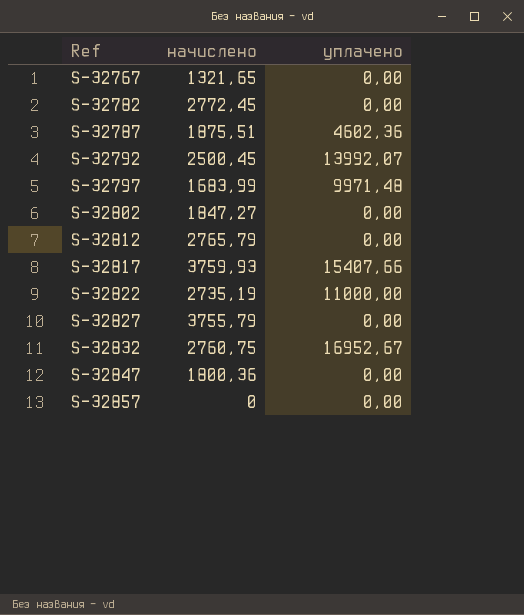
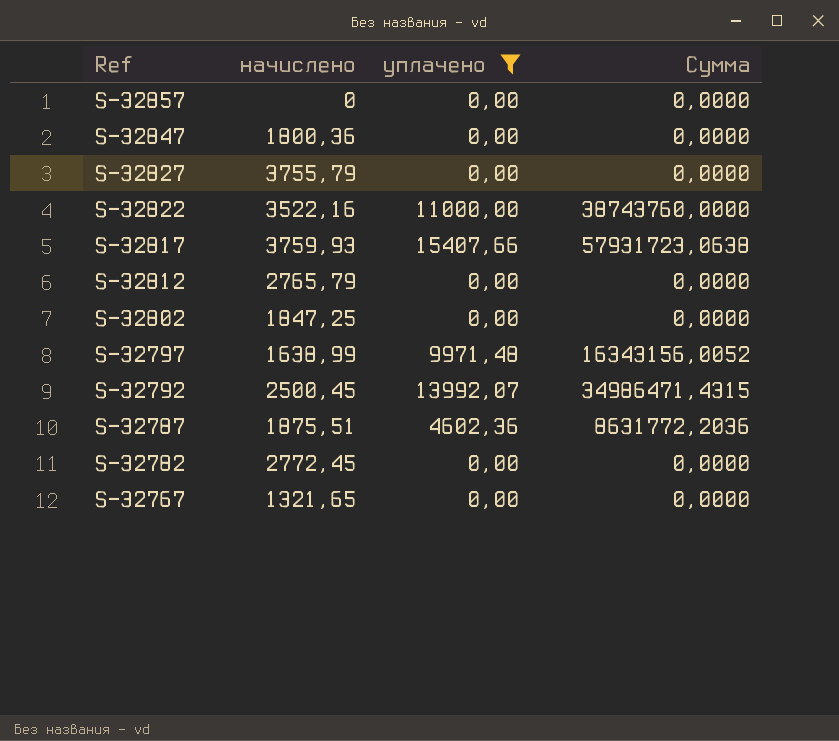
filter: none -> уплачено != 16952,67
row order: Ref ascending -> Ref descending
column Сумма | formula: none -> [начислено] * [уплачено]
S-32822 | начислено: 2735,19 -> 3522,16
S-32802 | начислено: 1847,27 -> 1847,25
S-32797 | начислено: 1683,99 -> 1638,99

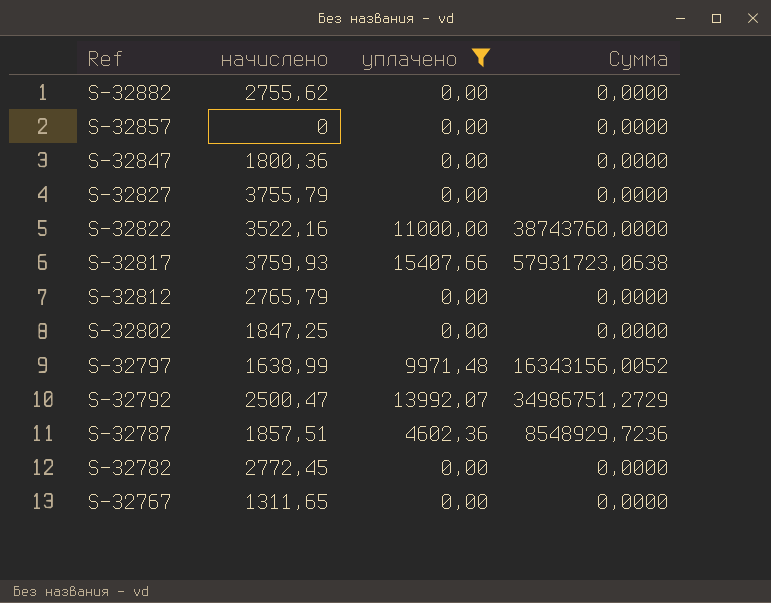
row S-32882: none -> 2755,62 | 0,00 | 0,0000
S-32792 | начислено: 2500,45 -> 2500,47
S-32792 | Сумма: 34986471,4315 -> 34986751,2729
S-32787 | начислено: 1875,51 -> 1857,51
S-32787 | Сумма: 8631772,2036 -> 8548929,7236
S-32767 | начислено: 1321,65 -> 1311,65

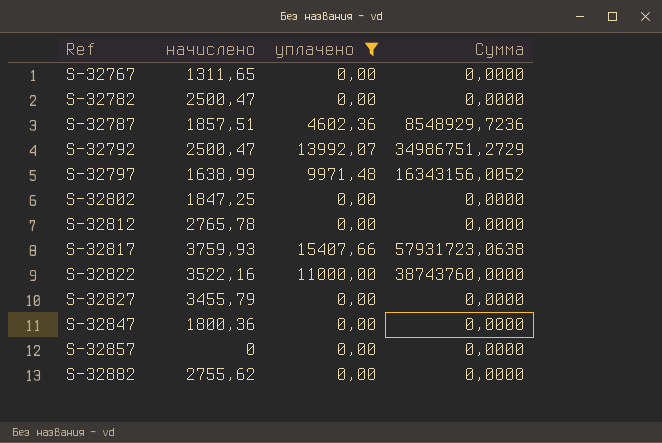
row order: Ref descending -> Ref ascending
S-32782 | начислено: 2772,45 -> 2500,47
S-32812 | начислено: 2765,79 -> 2765,78
S-32827 | начислено: 3755,79 -> 3455,79

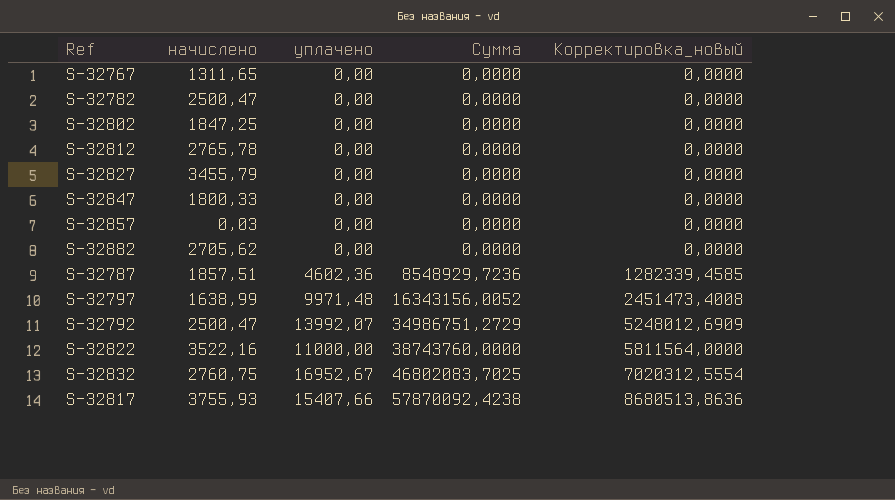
filter: уплачено != 16952,67 -> none
row order: Ref ascending -> Сумма ascending
column Корректировка_новый | formula: none -> [Сумма] * 0,15
S-32847 | начислено: 1800,36 -> 1800,33
S-32857 | начислено: 0 -> 0,03
S-32882 | начислено: 2755,62 -> 2705,62
S-32817 | начислено: 3759,93 -> 3755,93
S-32817 | Сумма: 57931723,0638 -> 57870092,4238

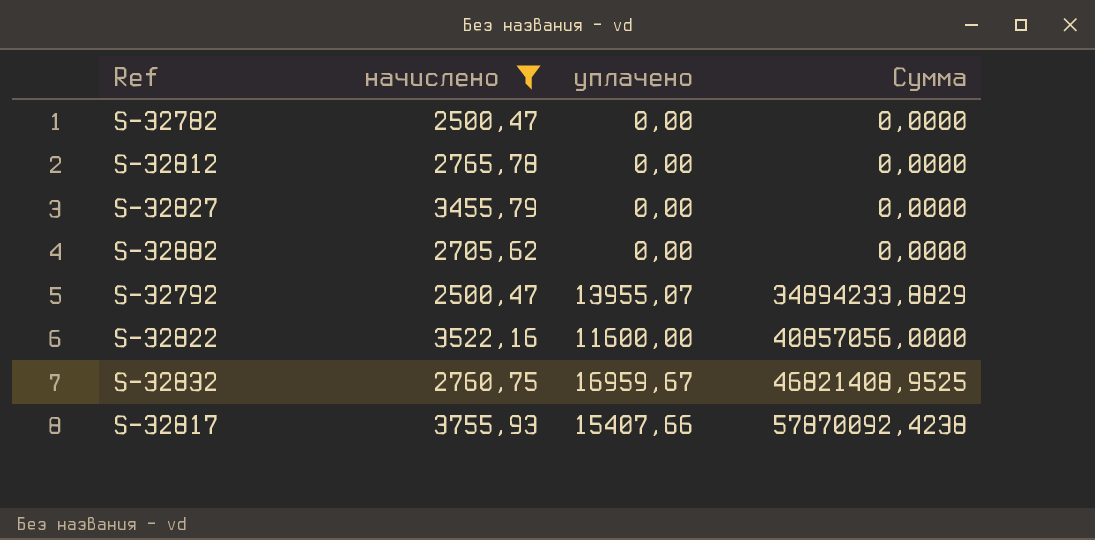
filter: none -> начислено >= 2500,47
column Корректировка_новый | formula: [Сумма] * 0,15 -> none
S-32792 | уплачено: 13992,07 -> 13955,07
S-32792 | Сумма: 34986751,2729 -> 34894233,8829
S-32822 | уплачено: 11000,00 -> 11600,00
S-32822 | Сумма: 38743760,0000 -> 40857056,0000
S-32832 | уплачено: 16952,67 -> 16959,67
S-32832 | Сумма: 46802083,7025 -> 46821408,9525

